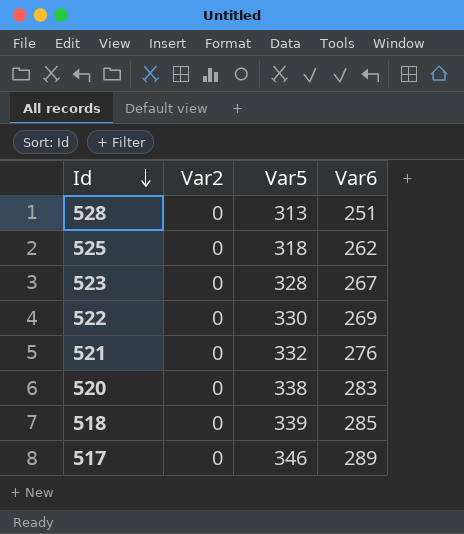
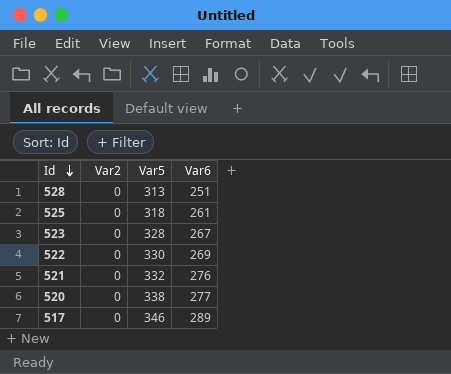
row 518: 0 | 339 | 285 -> none
525 | Var6: 262 -> 261
520 | Var6: 283 -> 277

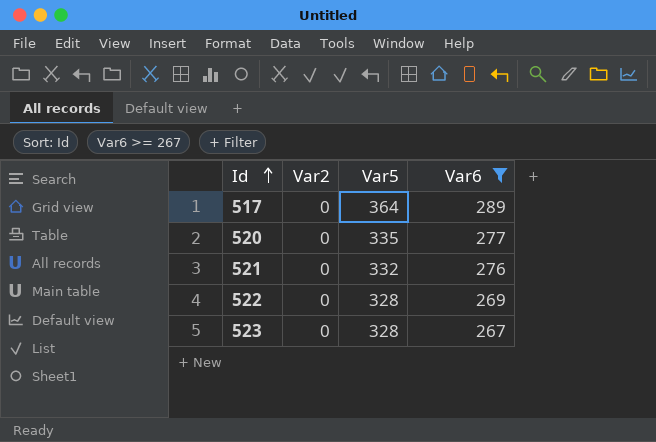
filter: none -> Var6 >= 267
row order: Id descending -> Id ascending
517 | Var5: 346 -> 364
520 | Var5: 338 -> 335
522 | Var5: 330 -> 328

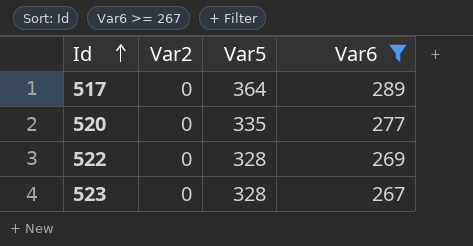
row 521: 0 | 332 | 276 -> none

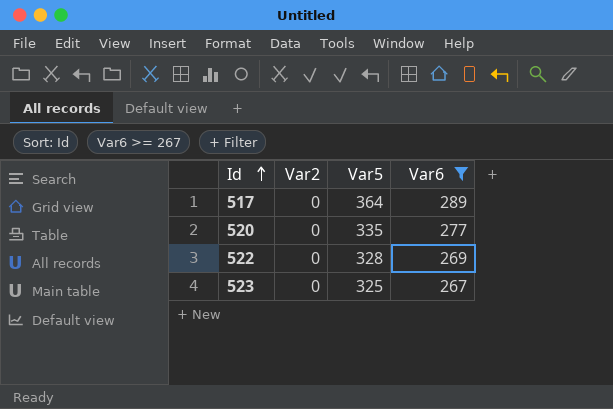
523 | Var5: 328 -> 325

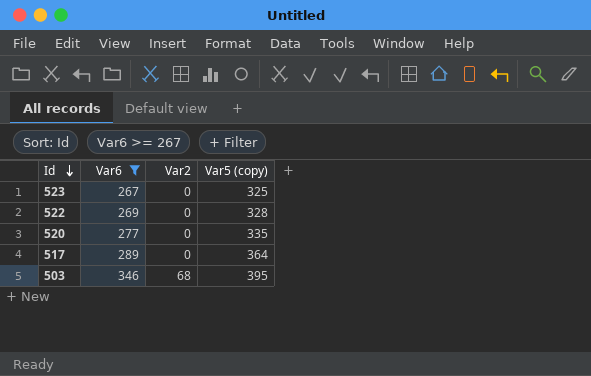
row order: Id ascending -> Id descending
column Var6 | position: 4 -> 2
column name: Var5 -> Var5 (copy)
row 503: none -> 346 | 68 | 395

